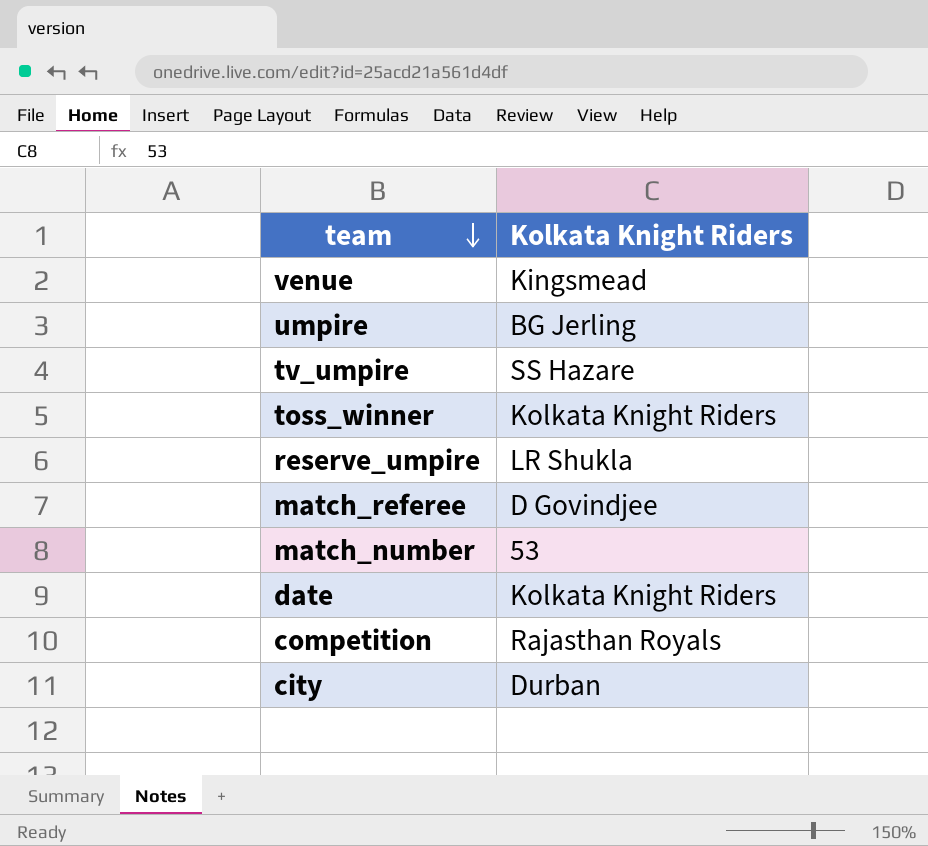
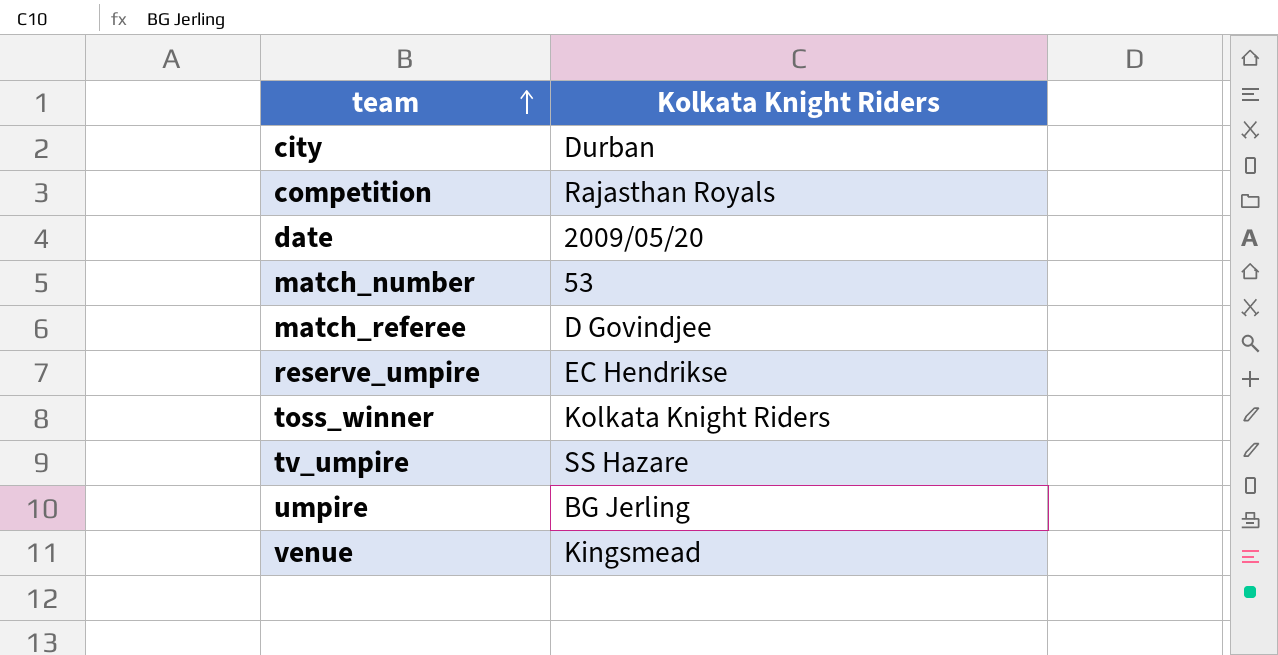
row order: team descending -> team ascending
date | Kolkata Knight Riders: Kolkata Knight Riders -> 2009/05/20
reserve_umpire | Kolkata Knight Riders: LR Shukla -> EC Hendrikse

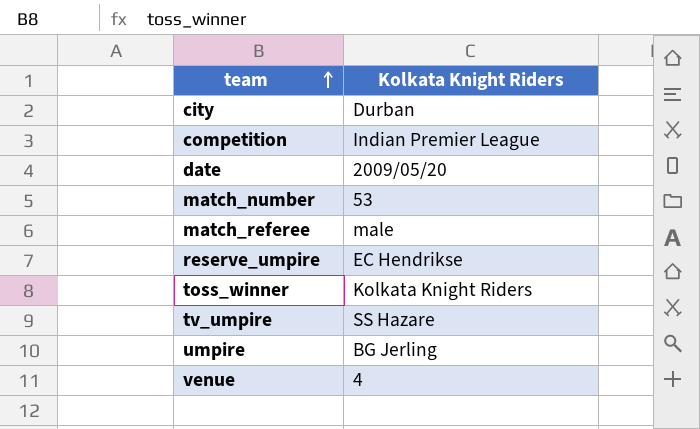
competition | Kolkata Knight Riders: Rajasthan Royals -> Indian Premier League
match_referee | Kolkata Knight Riders: D Govindjee -> male
venue | Kolkata Knight Riders: Kingsmead -> 4

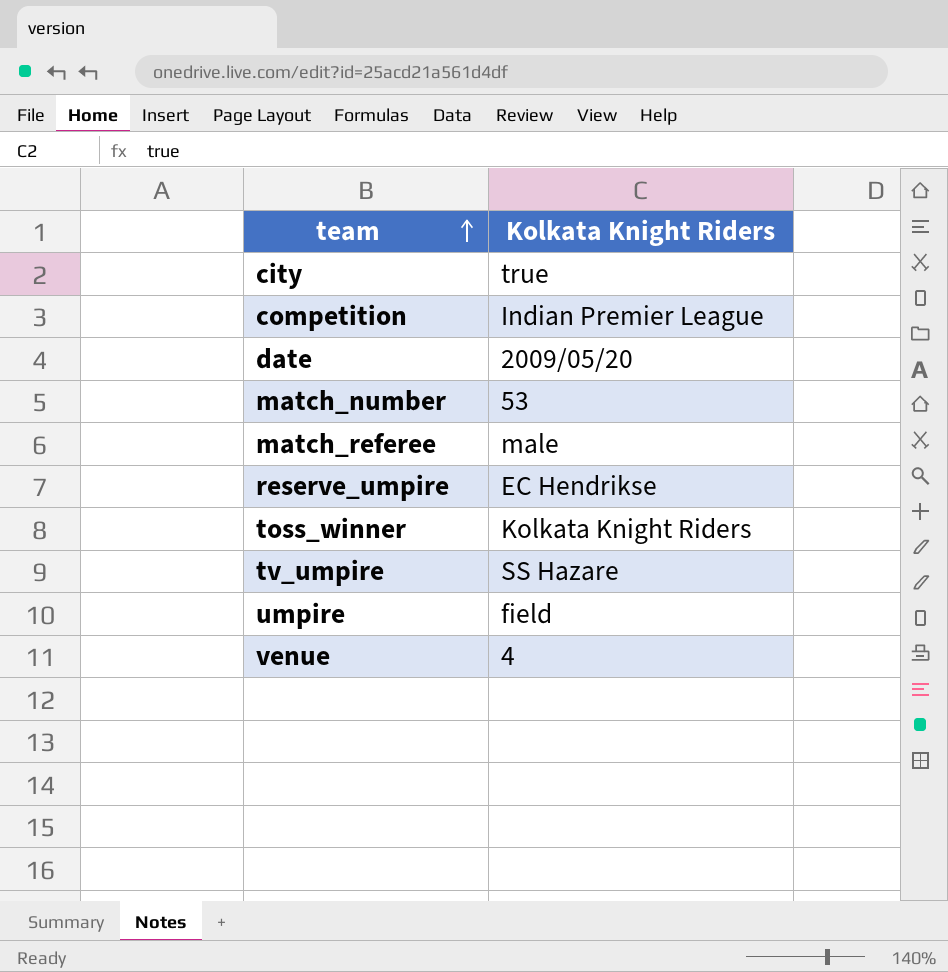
city | Kolkata Knight Riders: Durban -> true
umpire | Kolkata Knight Riders: BG Jerling -> field

